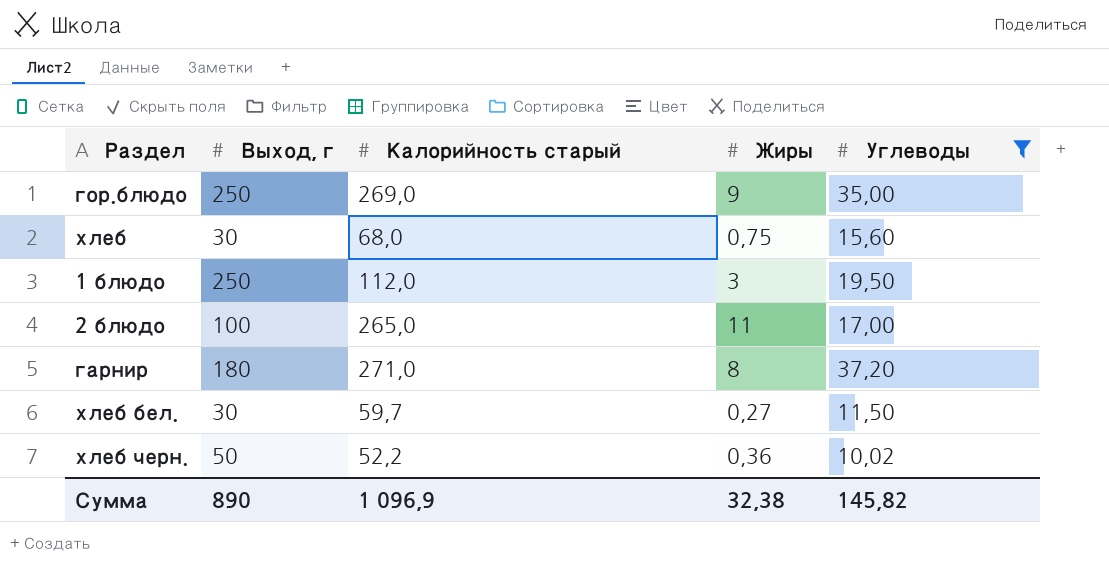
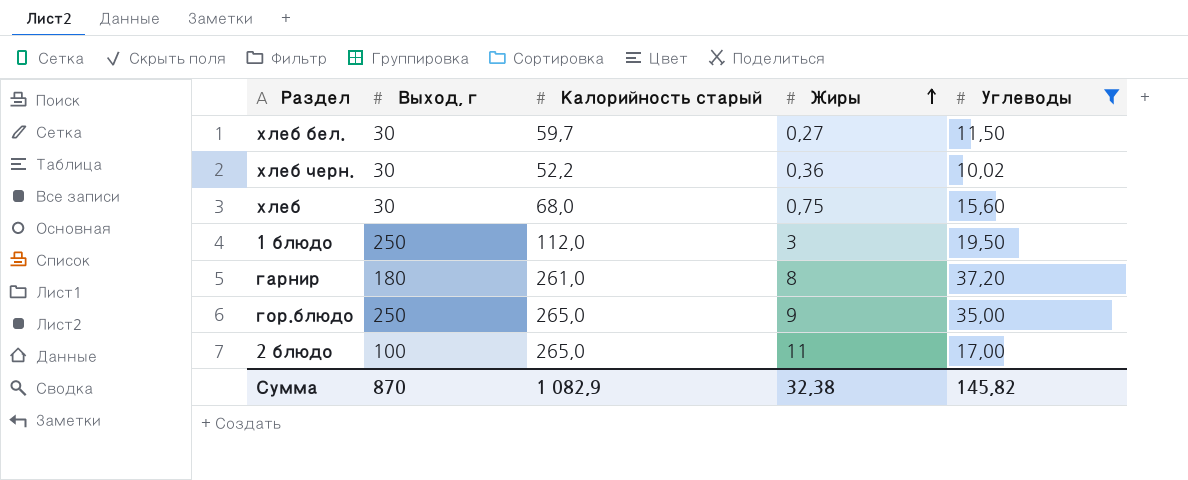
row order: none -> Жиры ascending
хлеб черн. | Выход, г: 50 -> 30
гарнир | Калорийность старый: 271,0 -> 261,0
гор.блюдо | Калорийность старый: 269,0 -> 265,0
Сумма | Выход, г: 890 -> 870
Сумма | Калорийность старый: 1 096,9 -> 1 082,9

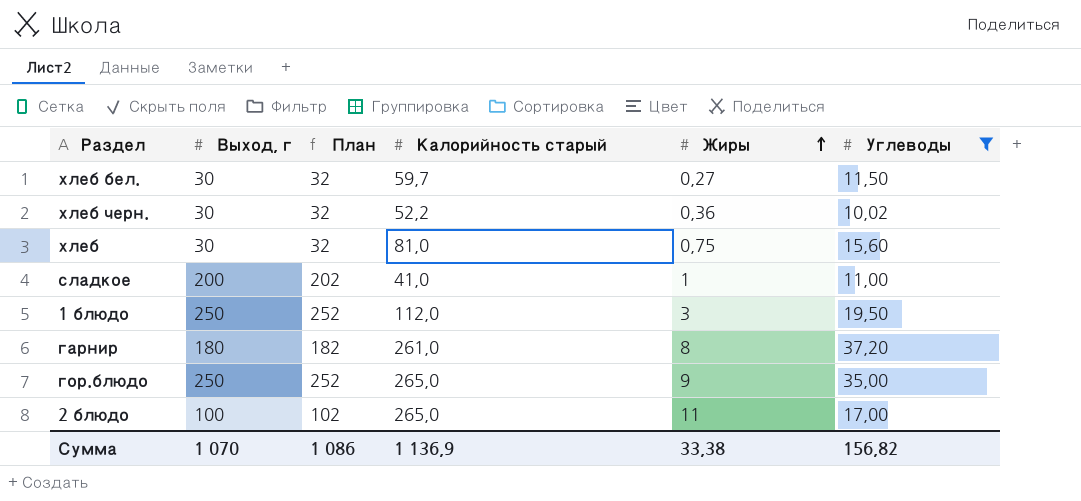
column План | formula: none -> [Выход, г] + 2
хлеб | Калорийность старый: 68,0 -> 81,0
row сладкое: none -> 200 | 202 | 41,0 | 1 | 11,00
Сумма | Выход, г: 870 -> 1 070
Сумма | Калорийность старый: 1 082,9 -> 1 136,9
Сумма | Жиры: 32,38 -> 33,38
Сумма | Углеводы: 145,82 -> 156,82

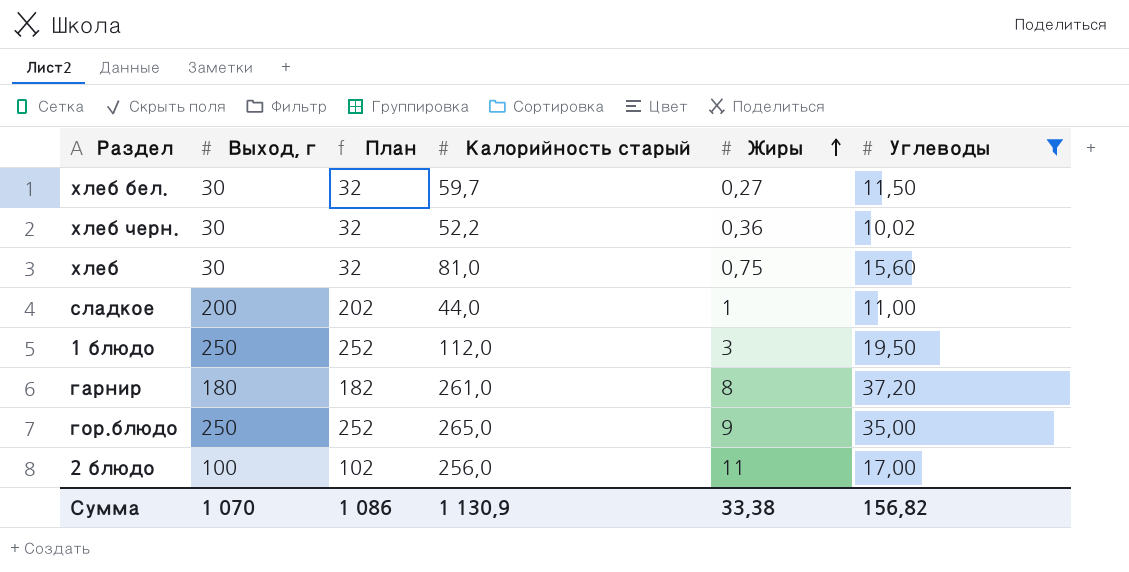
сладкое | Калорийность старый: 41,0 -> 44,0
2 блюдо | Калорийность старый: 265,0 -> 256,0
Сумма | Калорийность старый: 1 136,9 -> 1 130,9

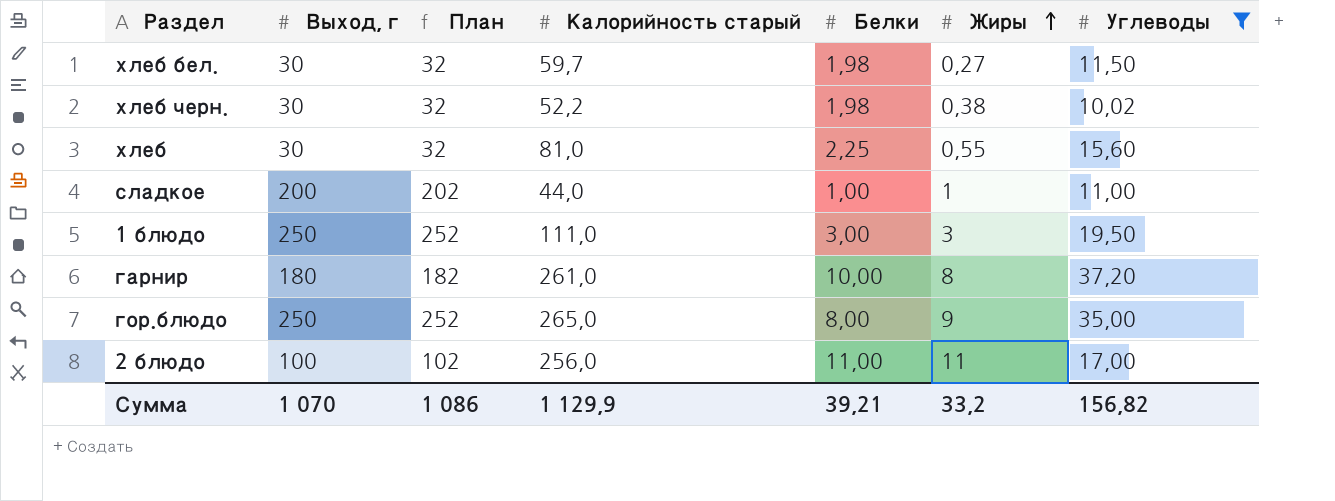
column Белки | position: none -> 5
хлеб черн. | Жиры: 0,36 -> 0,38
хлеб | Жиры: 0,75 -> 0,55
1 блюдо | Калорийность старый: 112,0 -> 111,0
Сумма | Калорийность старый: 1 130,9 -> 1 129,9
Сумма | Жиры: 33,38 -> 33,2

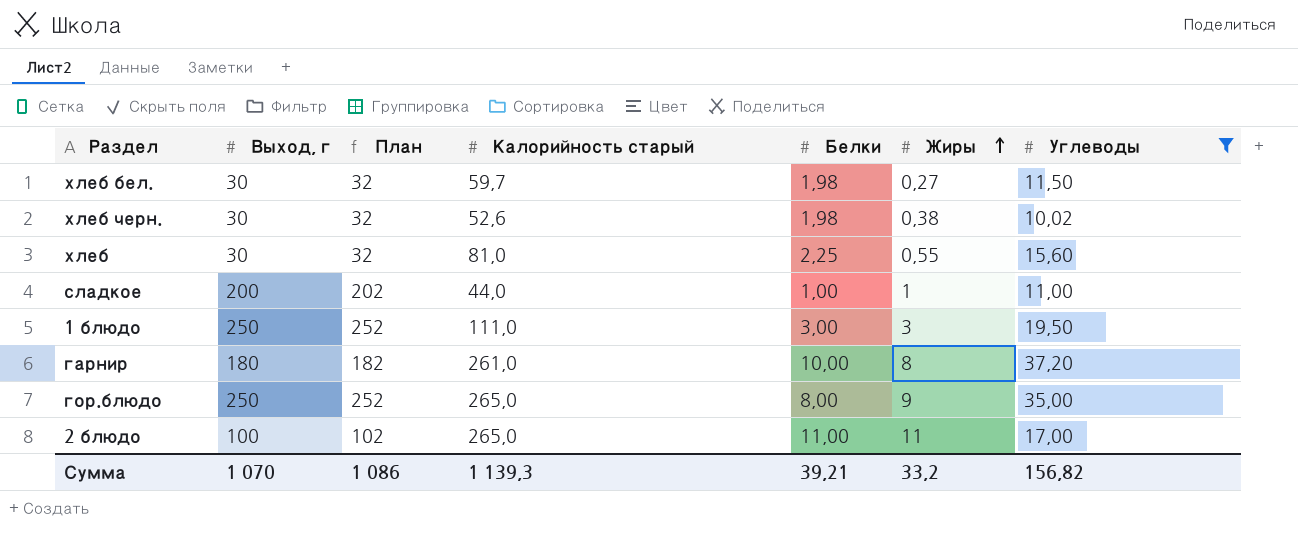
хлеб черн. | Калорийность старый: 52,2 -> 52,6
2 блюдо | Калорийность старый: 256,0 -> 265,0
Сумма | Калорийность старый: 1 129,9 -> 1 139,3

